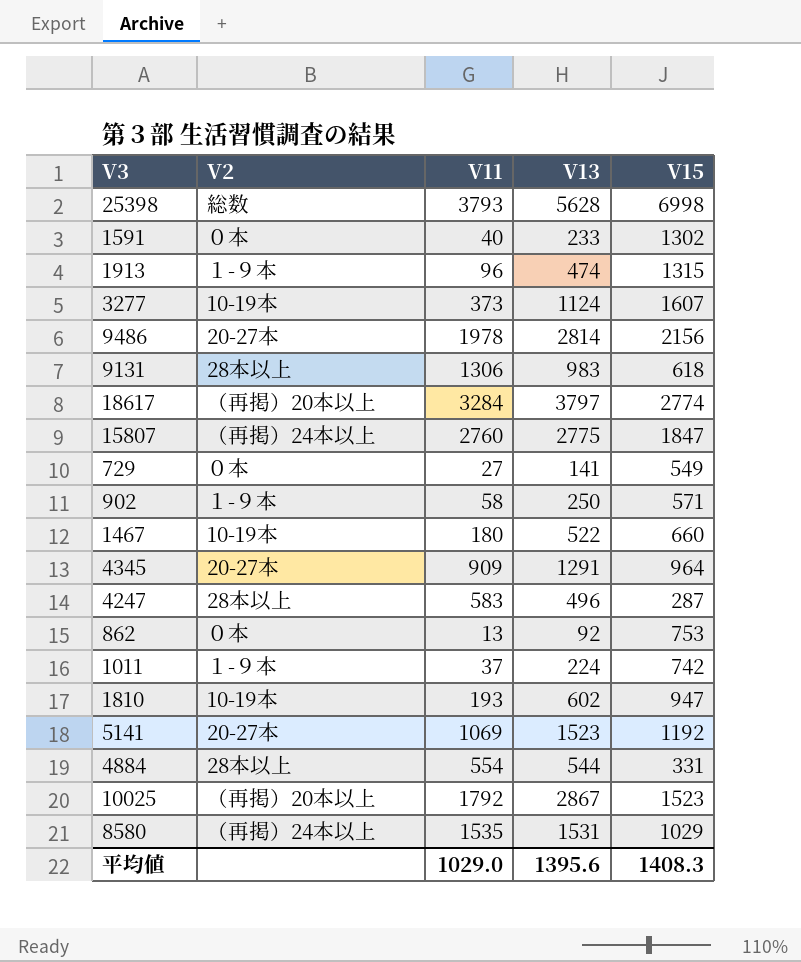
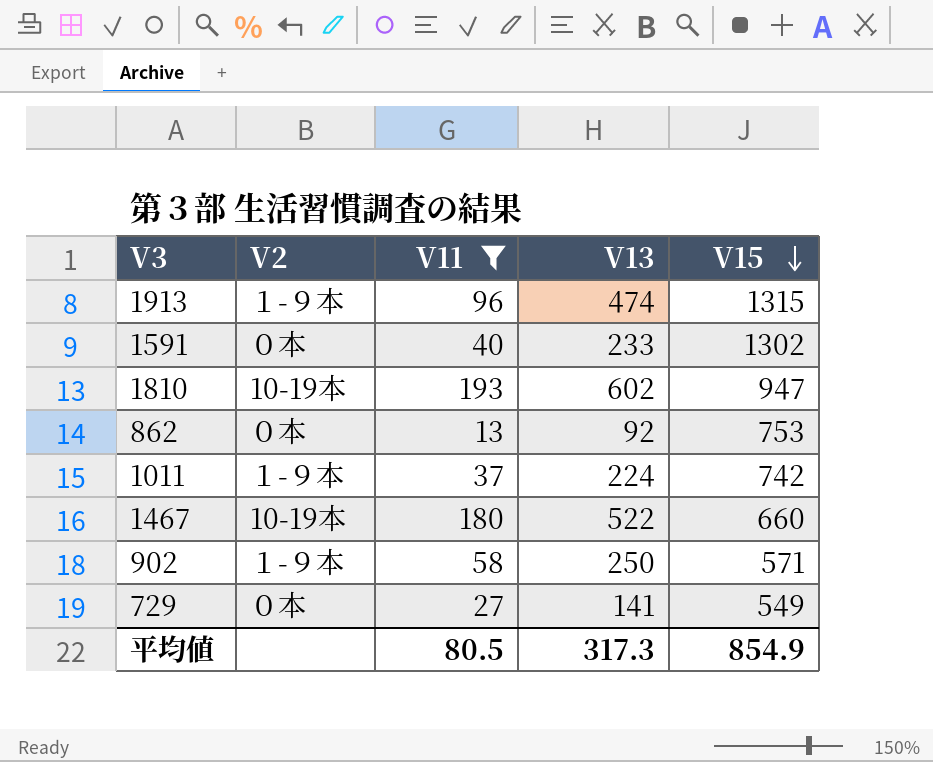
filter: none -> V11 <= 193
row order: none -> V15 descending
平均値 | V11: 1029.0 -> 80.5
平均値 | V13: 1395.6 -> 317.3
平均値 | V15: 1408.3 -> 854.9

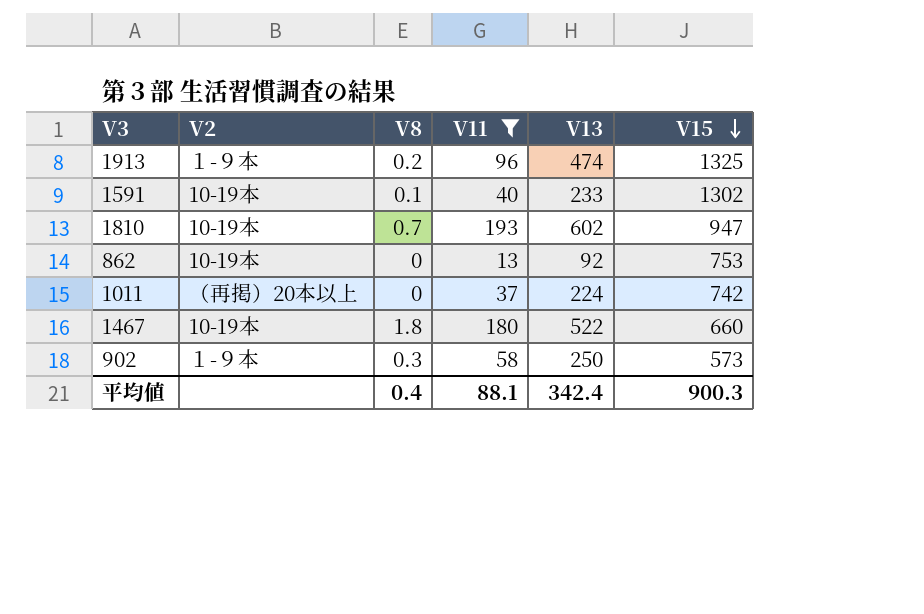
column V8 | position: none -> 3
row 729: ０本 | 27 | 141 | 549 -> none
1913 | V15: 1315 -> 1325
1591 | V2: ０本 -> 10-19本
862 | V2: ０本 -> 10-19本
1011 | V2: １-９本 -> （再掲）20本以上
902 | V15: 571 -> 573
平均値 | V11: 80.5 -> 88.1
平均値 | V13: 317.3 -> 342.4
平均値 | V15: 854.9 -> 900.3

